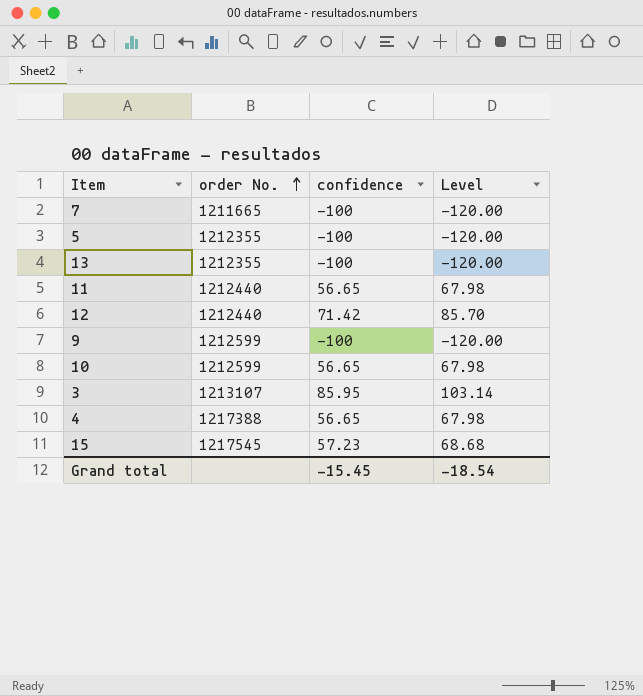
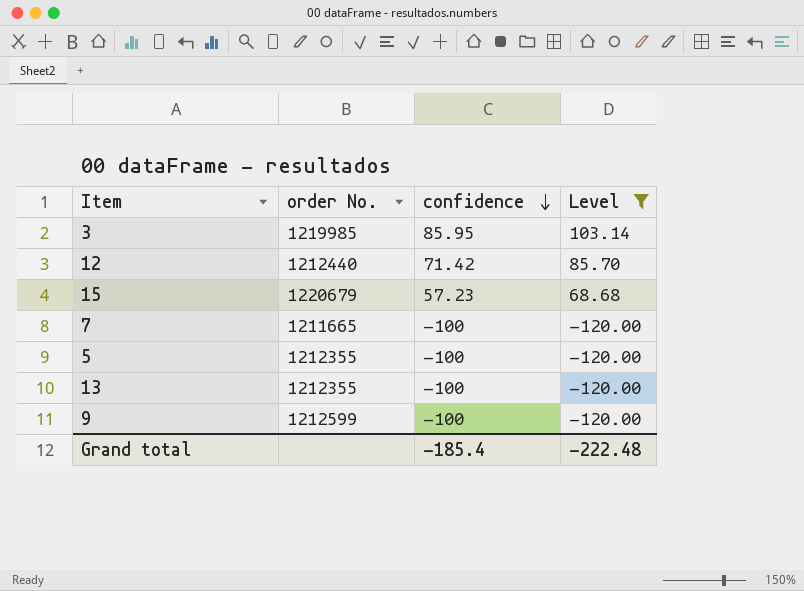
filter: none -> Level != 67.98
row order: order No. ascending -> confidence descending
3 | order No.: 1213107 -> 1219985
15 | order No.: 1217545 -> 1220679
Grand total | confidence: -15.45 -> -185.4
Grand total | Level: -18.54 -> -222.48

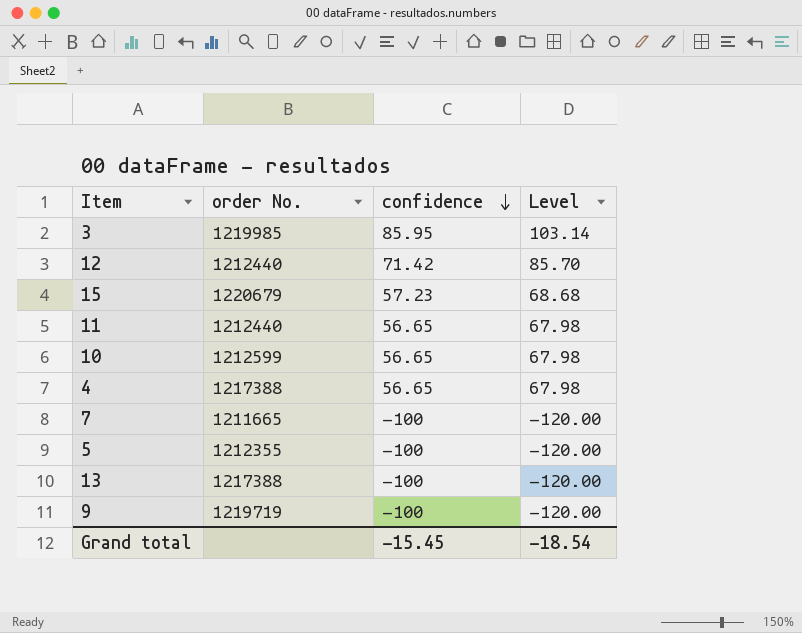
filter: Level != 67.98 -> none
13 | order No.: 1212355 -> 1217388
9 | order No.: 1212599 -> 1219719
Grand total | confidence: -185.4 -> -15.45
Grand total | Level: -222.48 -> -18.54

